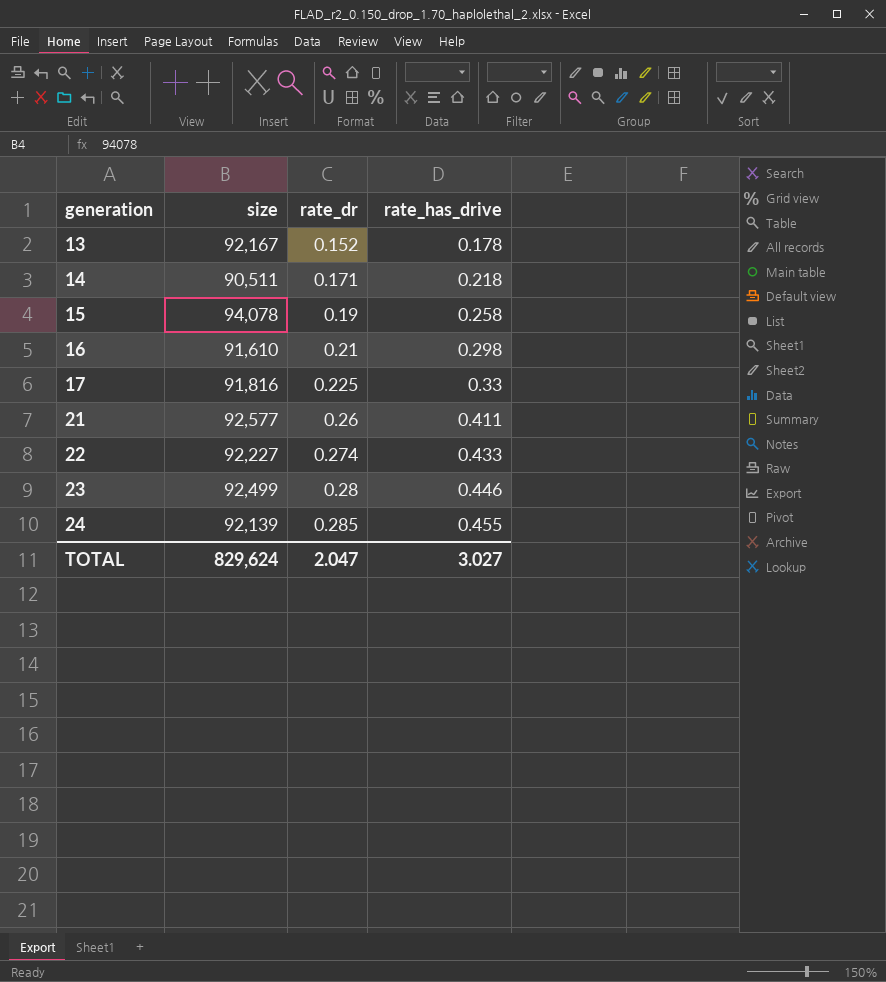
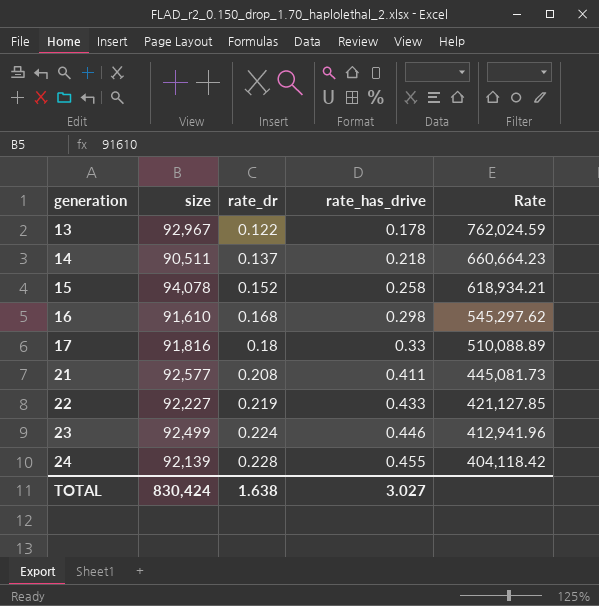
column Rate | formula: none -> [size] / [rate_dr]
13 | size: 92,167 -> 92,967
13 | rate_dr: 0.152 -> 0.122
14 | rate_dr: 0.171 -> 0.137
15 | rate_dr: 0.19 -> 0.152
16 | rate_dr: 0.21 -> 0.168
17 | rate_dr: 0.225 -> 0.18
21 | rate_dr: 0.26 -> 0.208
22 | rate_dr: 0.274 -> 0.219
23 | rate_dr: 0.28 -> 0.224
24 | rate_dr: 0.285 -> 0.228
TOTAL | size: 829,624 -> 830,424
TOTAL | rate_dr: 2.047 -> 1.638

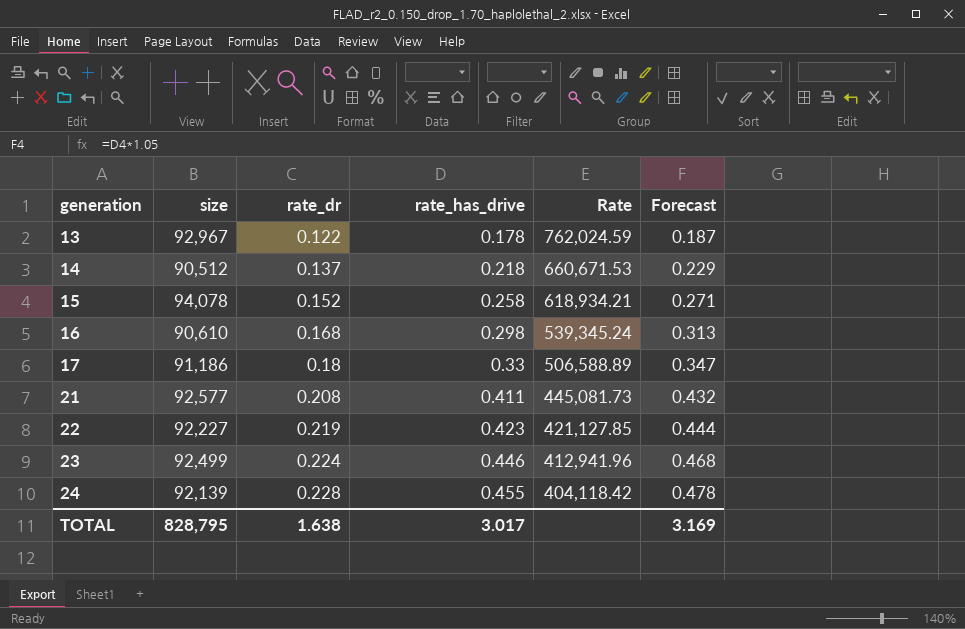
column Forecast | formula: none -> [rate_has_drive] * 1.05
14 | size: 90,511 -> 90,512
14 | Rate: 660,664.23 -> 660,671.53
16 | size: 91,610 -> 90,610
16 | Rate: 545,297.62 -> 539,345.24
17 | size: 91,816 -> 91,186
17 | Rate: 510,088.89 -> 506,588.89
22 | rate_has_drive: 0.433 -> 0.423
TOTAL | size: 830,424 -> 828,795
TOTAL | rate_has_drive: 3.027 -> 3.017

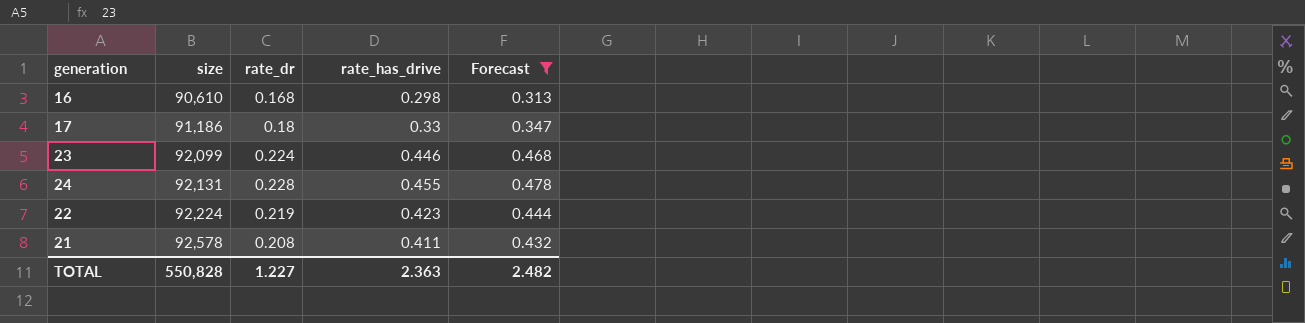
filter: none -> Forecast >= 0.313
row order: generation ascending -> size ascending
column Rate | formula: [size] / [rate_dr] -> none
23 | size: 92,499 -> 92,099
24 | size: 92,139 -> 92,131
22 | size: 92,227 -> 92,224
21 | size: 92,577 -> 92,578
TOTAL | size: 828,795 -> 550,828
TOTAL | rate_dr: 1.638 -> 1.227
TOTAL | rate_has_drive: 3.017 -> 2.363
TOTAL | Forecast: 3.169 -> 2.482

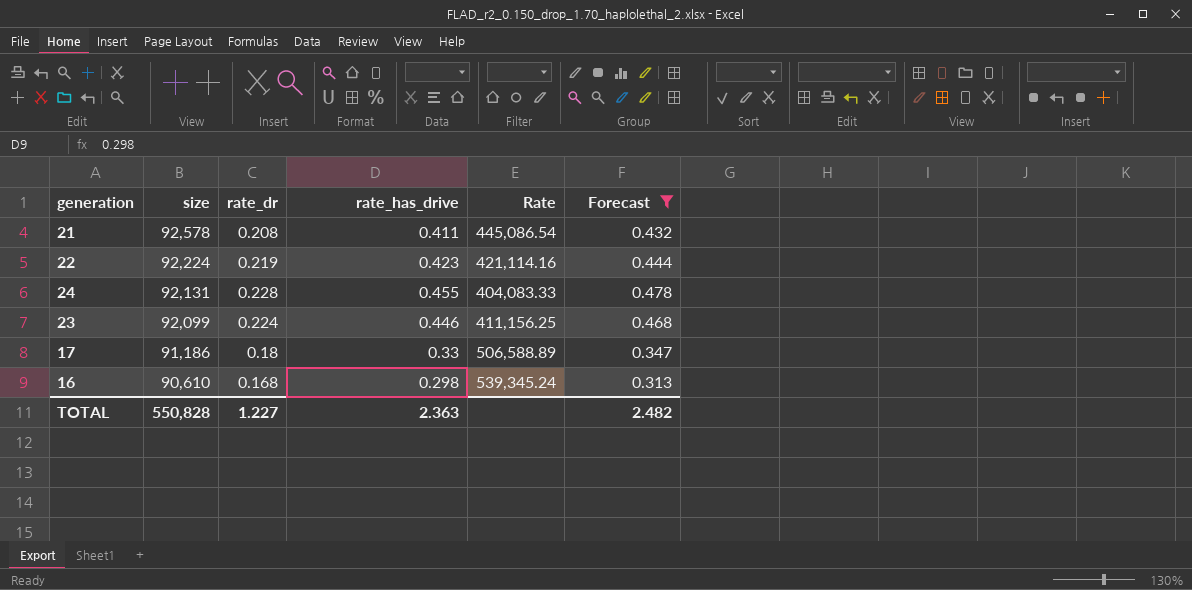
row order: size ascending -> size descending
column Rate | formula: none -> [size] / [rate_dr]

